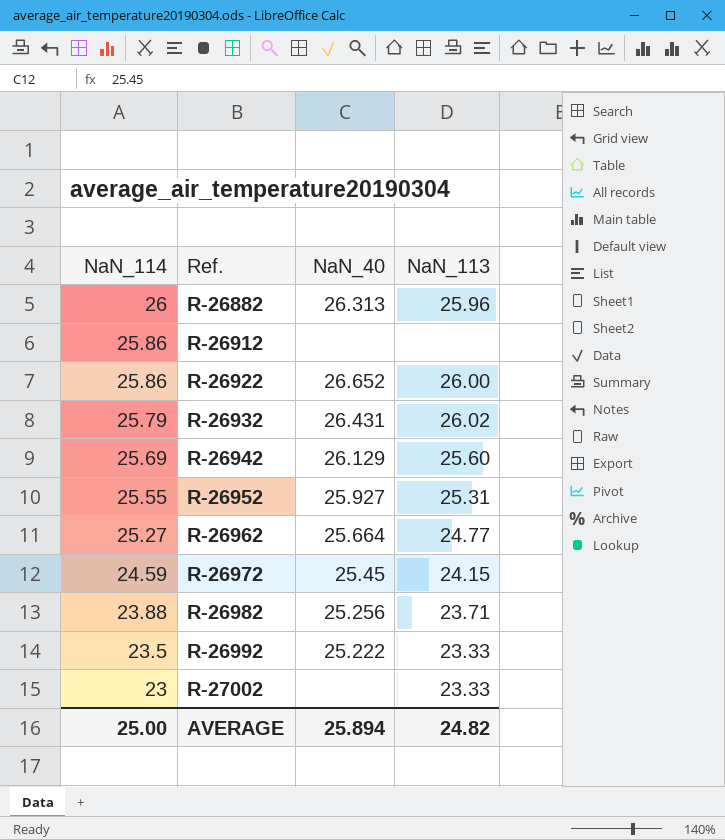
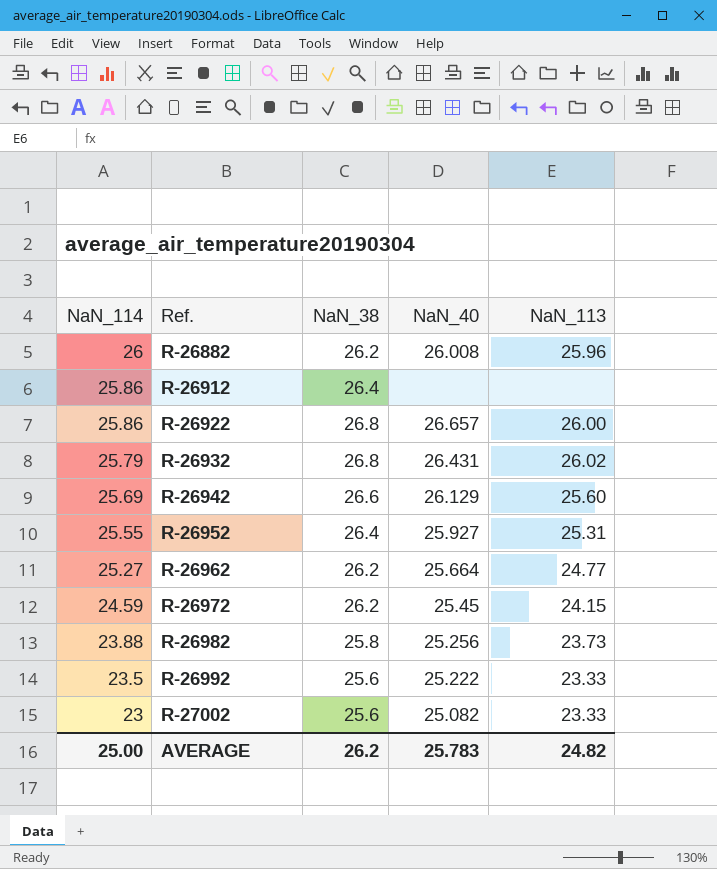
column NaN_38 | position: none -> 3
R-26882 | NaN_40: 26.313 -> 26.008
R-26922 | NaN_40: 26.652 -> 26.657
R-26982 | NaN_113: 23.71 -> 23.73
R-27002 | NaN_40: none -> 25.082
AVERAGE | NaN_40: 25.894 -> 25.783

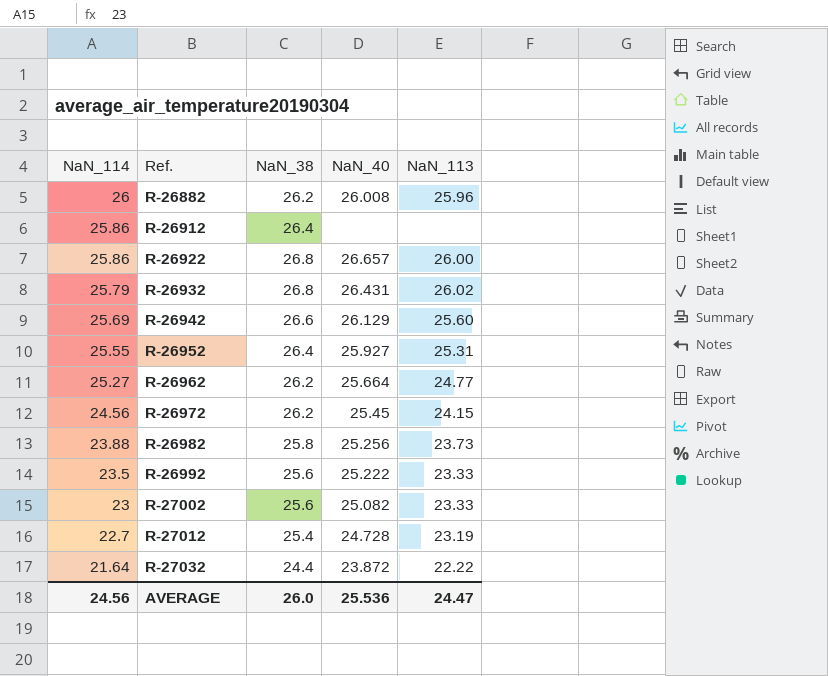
R-26972 | NaN_114: 24.59 -> 24.56
row R-27012: none -> 22.7 | 25.4 | 24.728 | 23.19
row R-27032: none -> 21.64 | 24.4 | 23.872 | 22.22
AVERAGE | NaN_114: 25.00 -> 24.56
AVERAGE | NaN_38: 26.2 -> 26.0
AVERAGE | NaN_40: 25.783 -> 25.536
AVERAGE | NaN_113: 24.82 -> 24.47

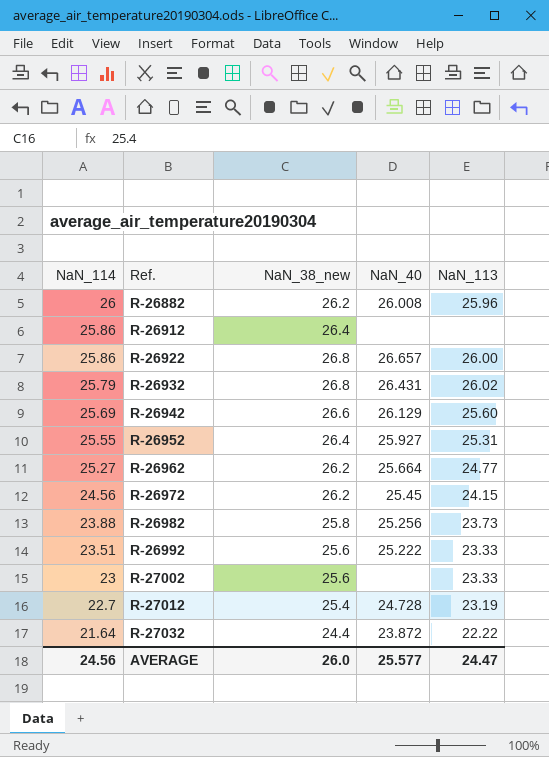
column name: NaN_38 -> NaN_38_new
R-26992 | NaN_114: 23.5 -> 23.51
R-27002 | NaN_40: 25.082 -> none
AVERAGE | NaN_40: 25.536 -> 25.577

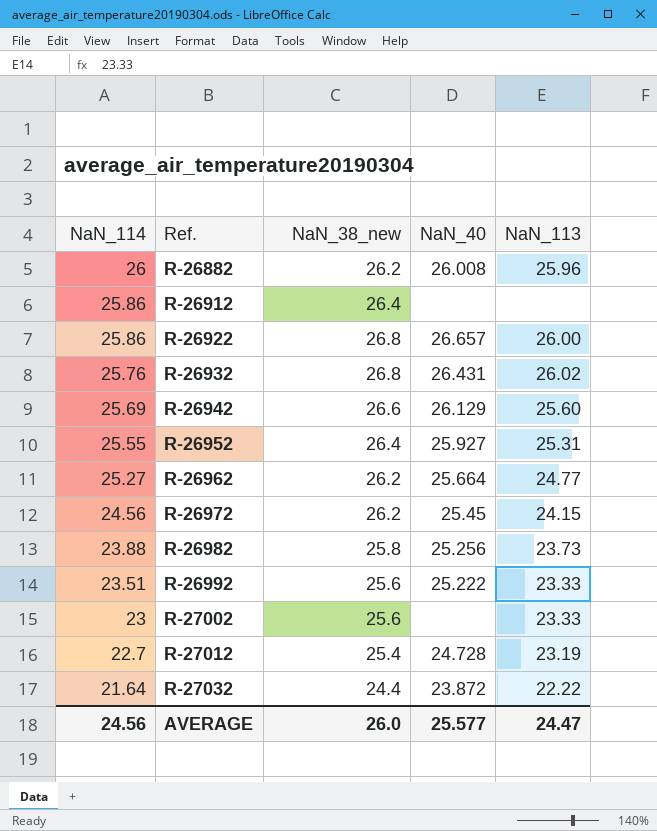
R-26932 | NaN_114: 25.79 -> 25.76

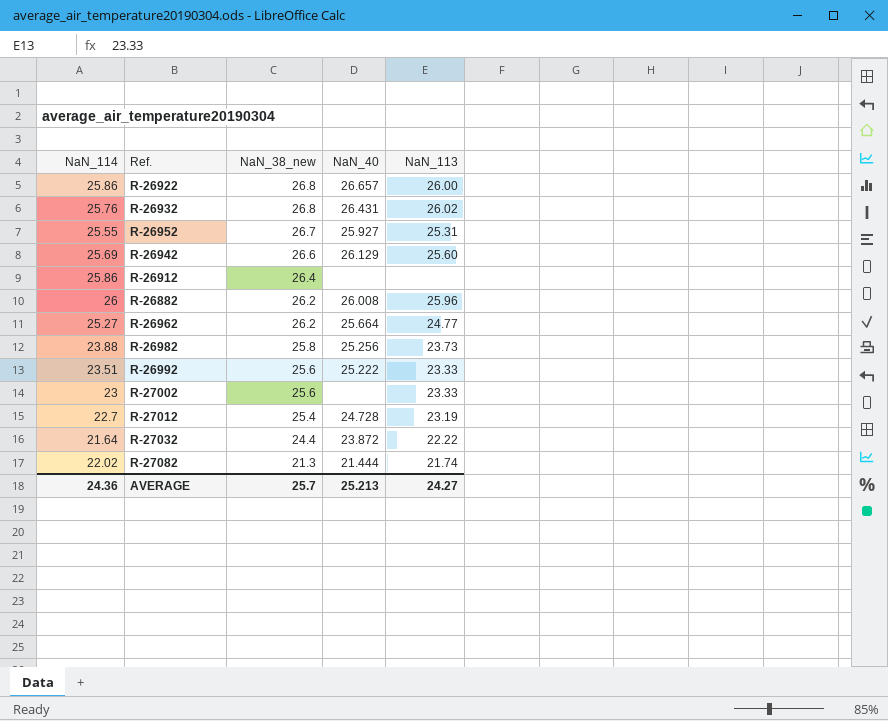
row order: NaN_114 descending -> NaN_38_new descending
row R-26972: 24.56 | 26.2 | 25.45 | 24.15 -> none
R-26952 | NaN_38_new: 26.4 -> 26.7
row R-27082: none -> 22.02 | 21.3 | 21.444 | 21.74
AVERAGE | NaN_114: 24.56 -> 24.36
AVERAGE | NaN_38_new: 26.0 -> 25.7
AVERAGE | NaN_40: 25.577 -> 25.213
AVERAGE | NaN_113: 24.47 -> 24.27

